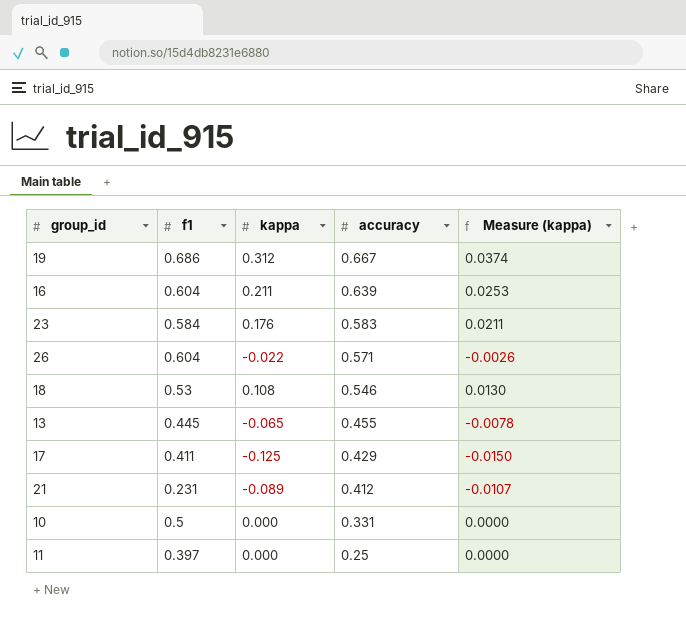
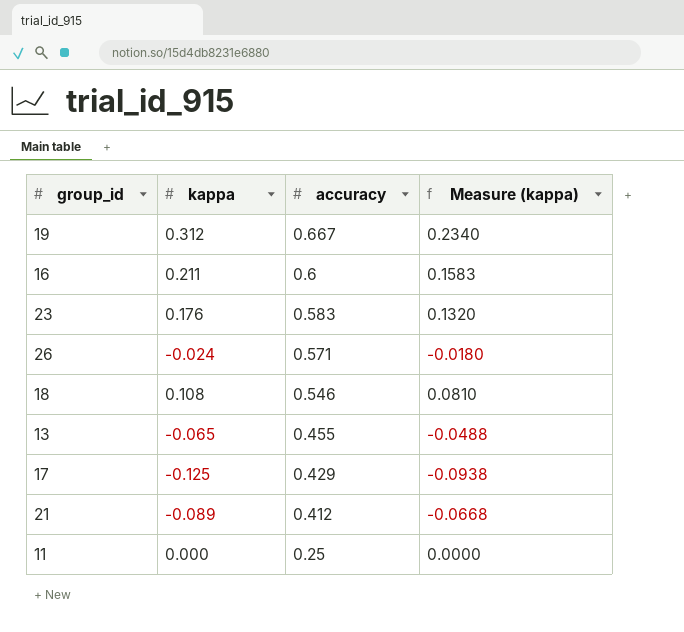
column f1 | position: 2 -> none
column Measure (kappa) | formula: [kappa] * 0.12 -> [kappa] * 0.75
row 10: 0.5 | 0.000 | 0.331 | 0.0000 -> none
16 | accuracy: 0.639 -> 0.6
26 | kappa: -0.022 -> -0.024

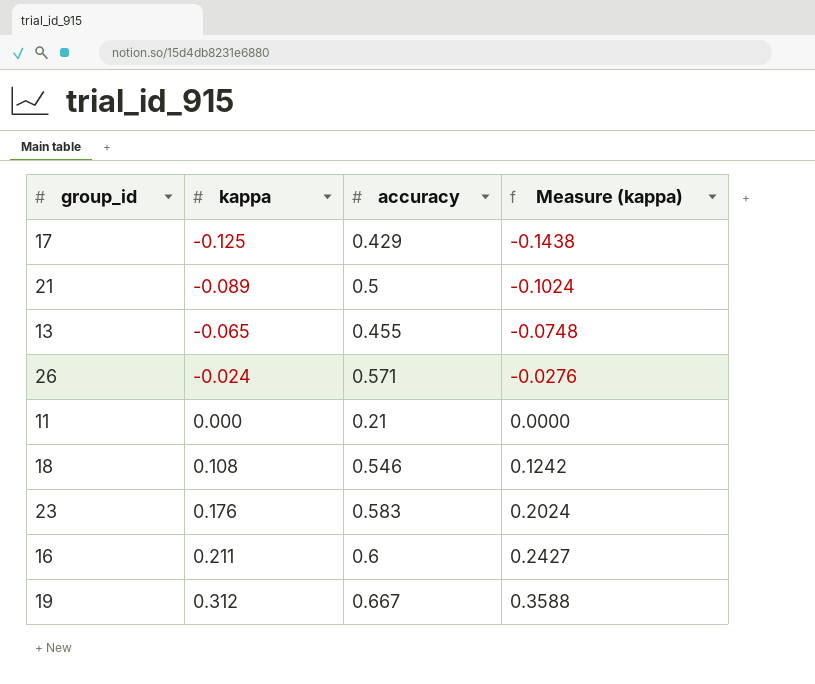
row order: accuracy descending -> kappa ascending
column Measure (kappa) | formula: [kappa] * 0.75 -> [kappa] * 1.15
21 | accuracy: 0.412 -> 0.5
11 | accuracy: 0.25 -> 0.21

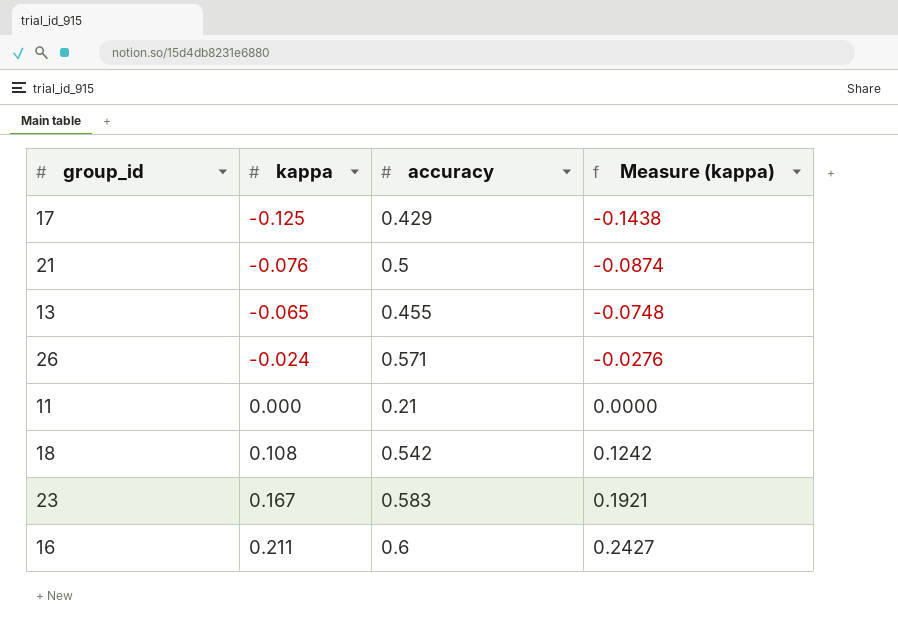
row 19: 0.312 | 0.667 | 0.3588 -> none
21 | kappa: -0.089 -> -0.076
21 | Measure (kappa): -0.1024 -> -0.0874
18 | accuracy: 0.546 -> 0.542
23 | kappa: 0.176 -> 0.167
23 | Measure (kappa): 0.2024 -> 0.1921

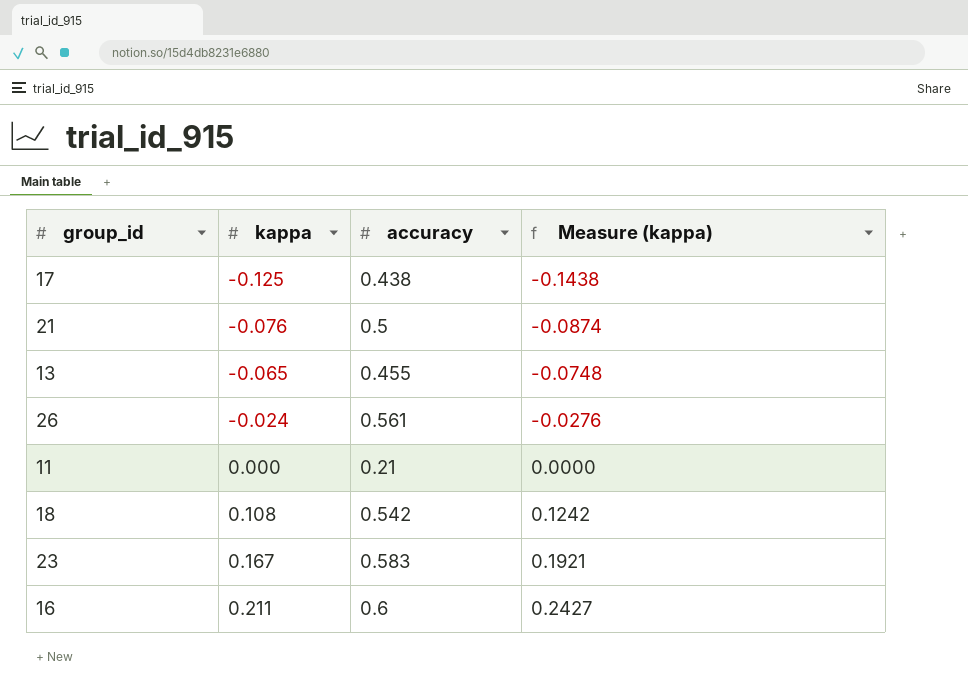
17 | accuracy: 0.429 -> 0.438
26 | accuracy: 0.571 -> 0.561

